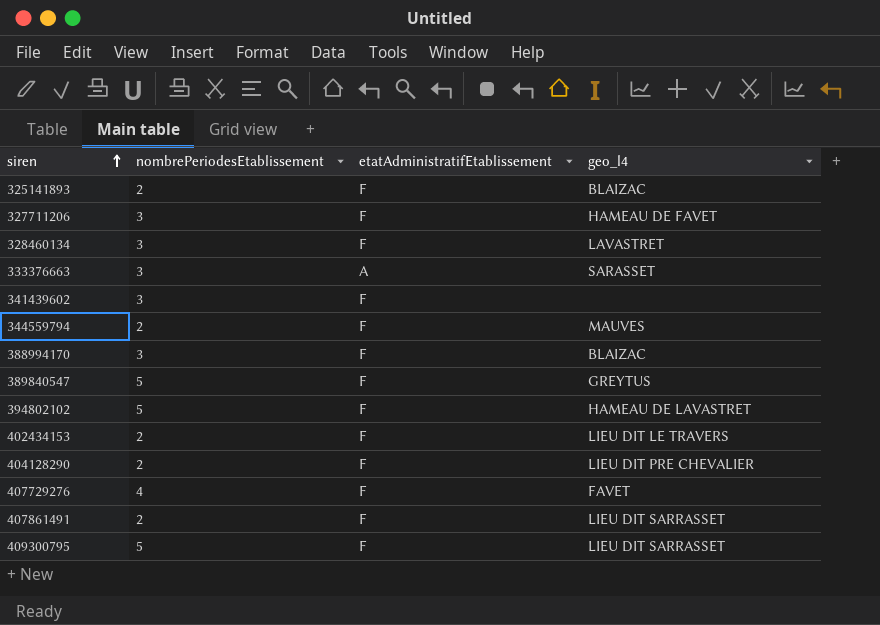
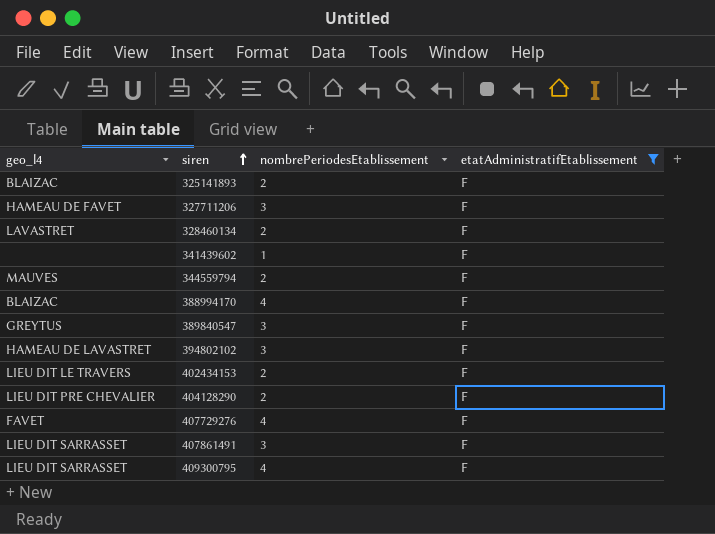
filter: none -> etatAdministratifEtablissement = F
column geo_l4 | position: 4 -> 1
328460134 | nombrePeriodesEtablissement: 3 -> 2
341439602 | nombrePeriodesEtablissement: 3 -> 1
388994170 | nombrePeriodesEtablissement: 3 -> 4
389840547 | nombrePeriodesEtablissement: 5 -> 3
394802102 | nombrePeriodesEtablissement: 5 -> 3
407861491 | nombrePeriodesEtablissement: 2 -> 3
409300795 | nombrePeriodesEtablissement: 5 -> 4

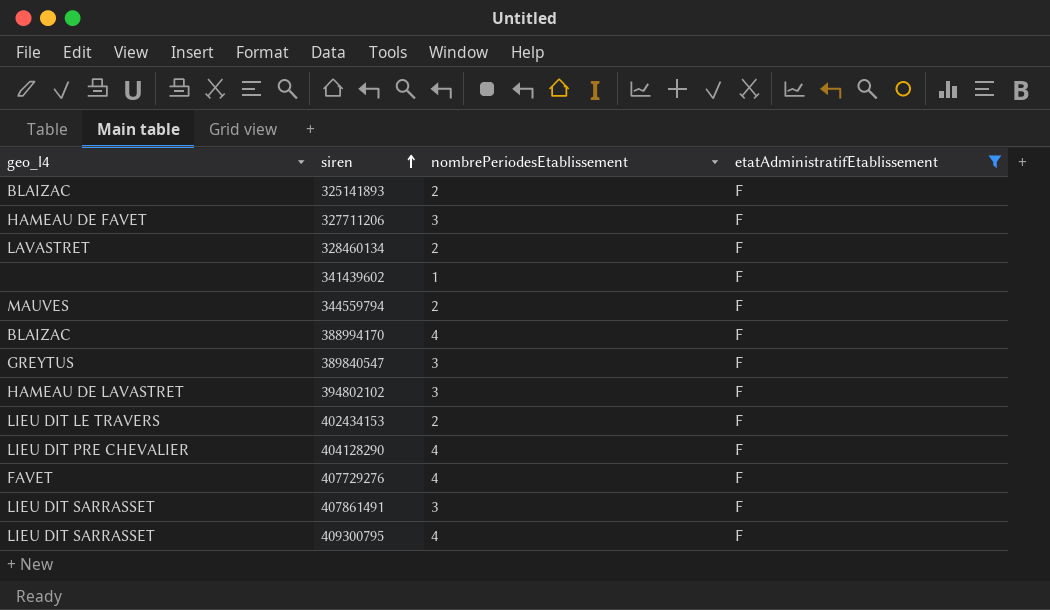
404128290 | nombrePeriodesEtablissement: 2 -> 4

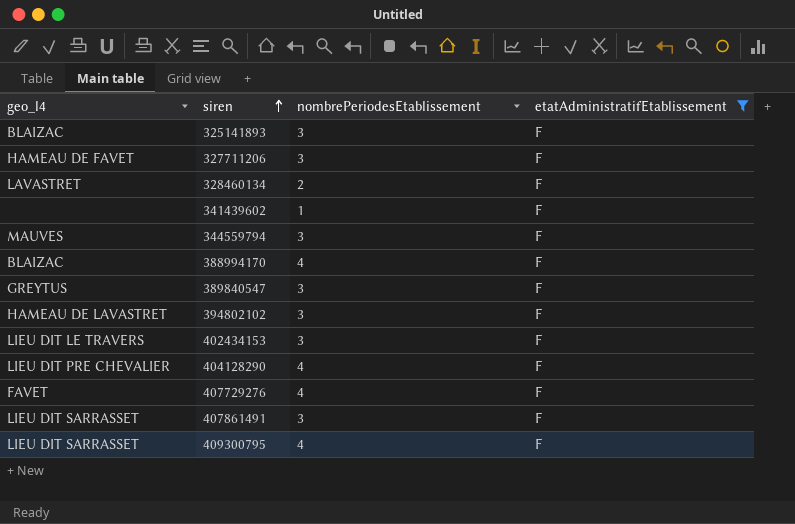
325141893 | nombrePeriodesEtablissement: 2 -> 3
344559794 | nombrePeriodesEtablissement: 2 -> 3
402434153 | nombrePeriodesEtablissement: 2 -> 3

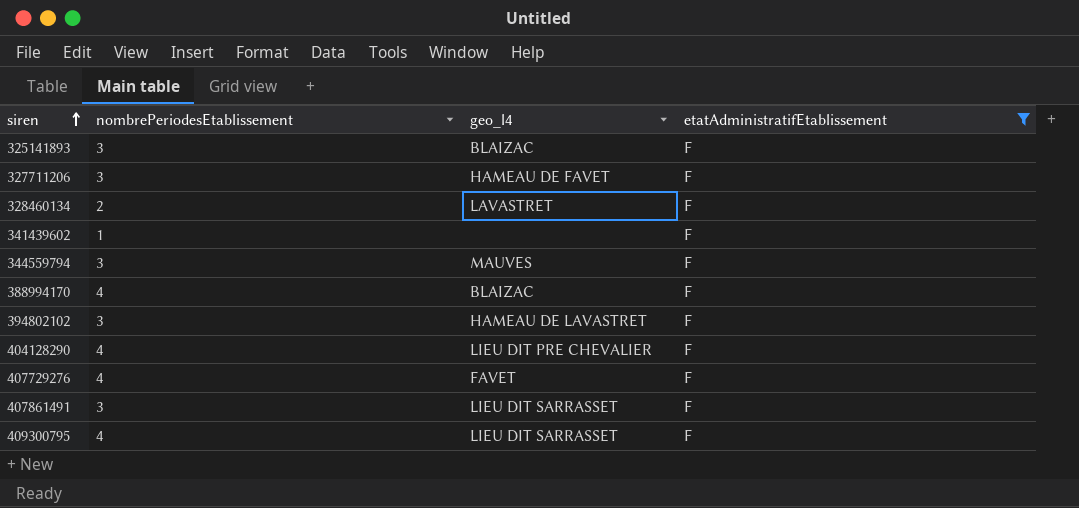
column geo_l4 | position: 1 -> 3
row 389840547: GREYTUS | 3 | F -> none
row 402434153: LIEU DIT LE TRAVERS | 3 | F -> none

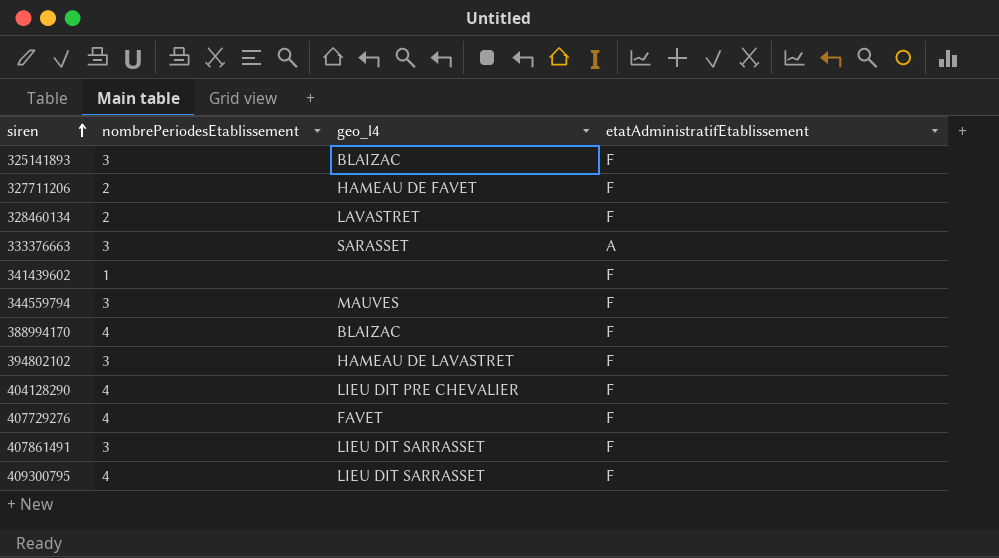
filter: etatAdministratifEtablissement = F -> none
327711206 | nombrePeriodesEtablissement: 3 -> 2

